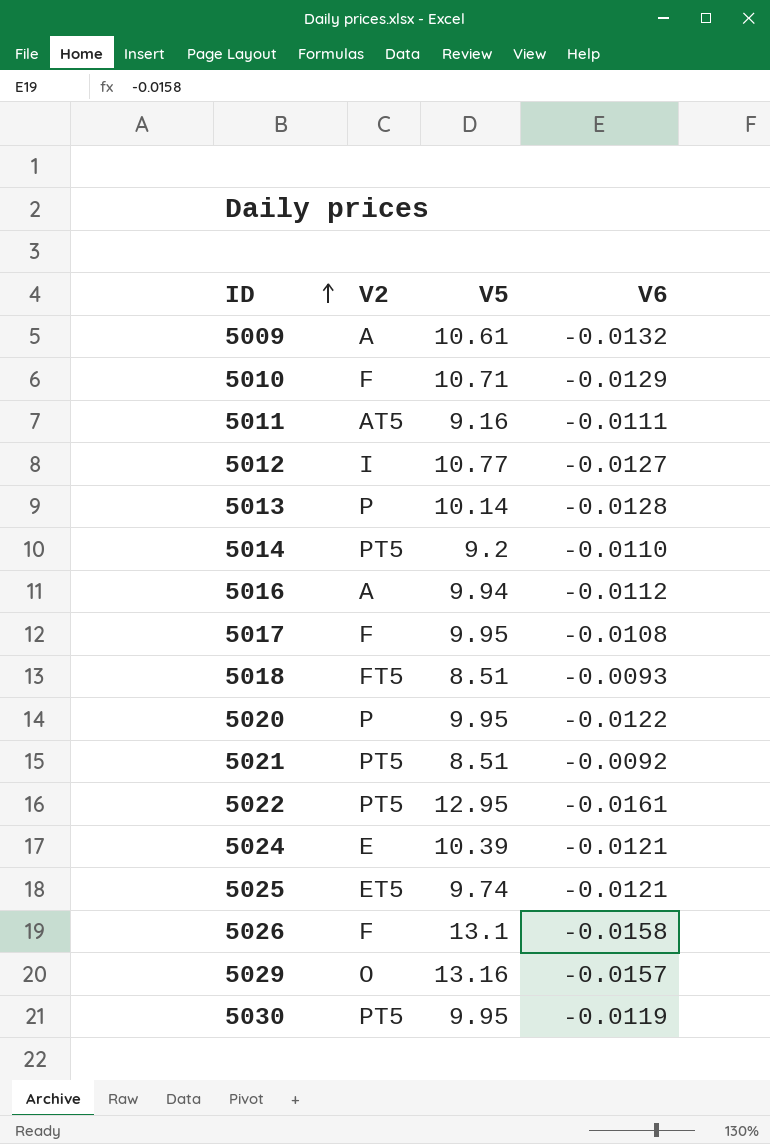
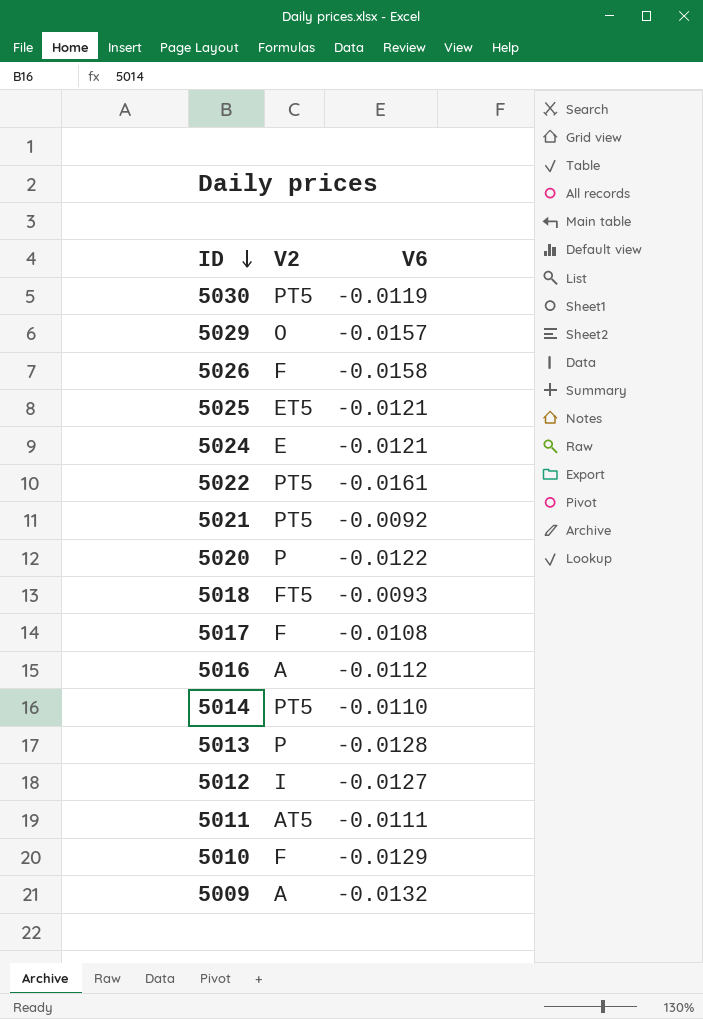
row order: ID ascending -> ID descending
column V5 | position: 3 -> none

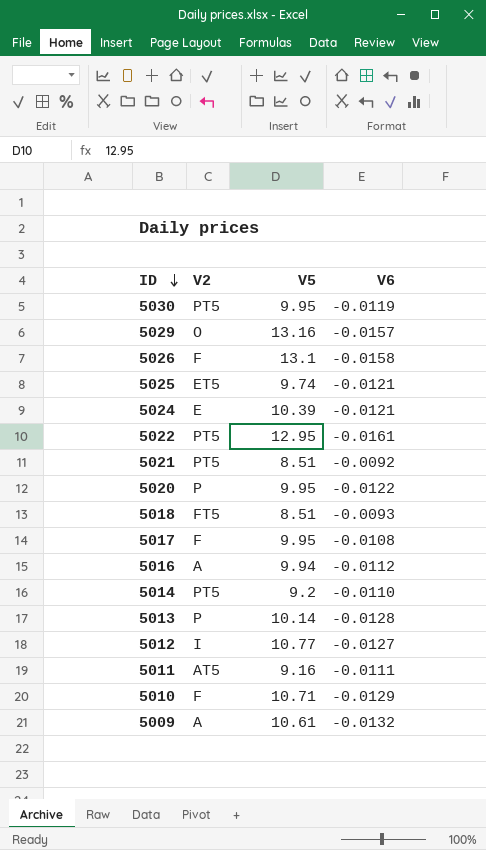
column V5 | position: none -> 3

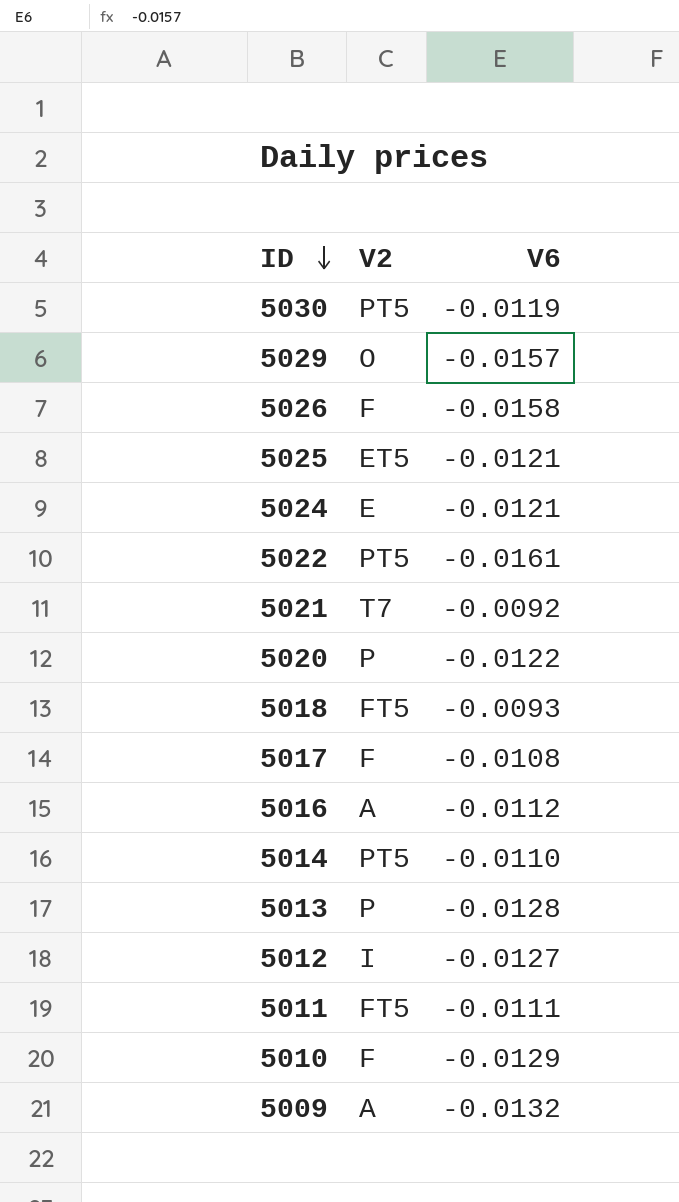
column V5 | position: 3 -> none
5021 | V2: PT5 -> T7
5011 | V2: AT5 -> FT5

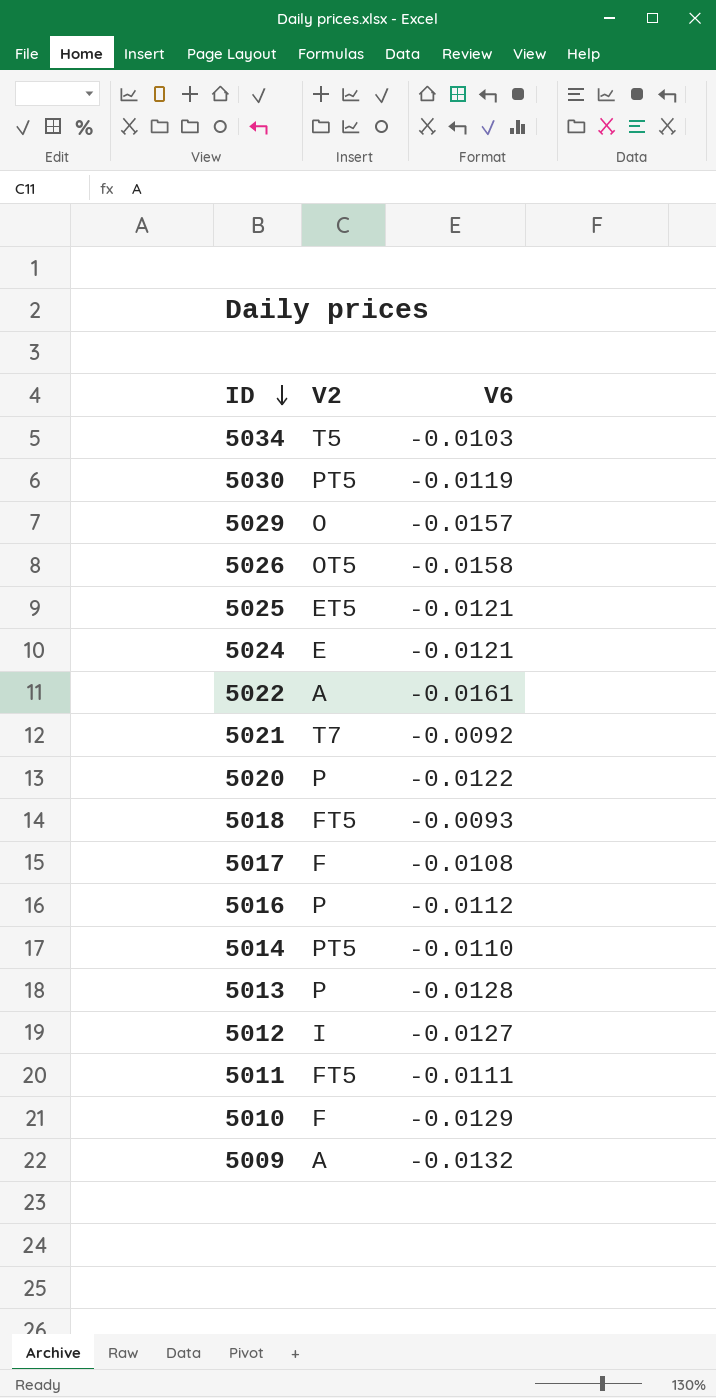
row 5034: none -> T5 | -0.0103
5026 | V2: F -> OT5
5022 | V2: PT5 -> A
5016 | V2: A -> P

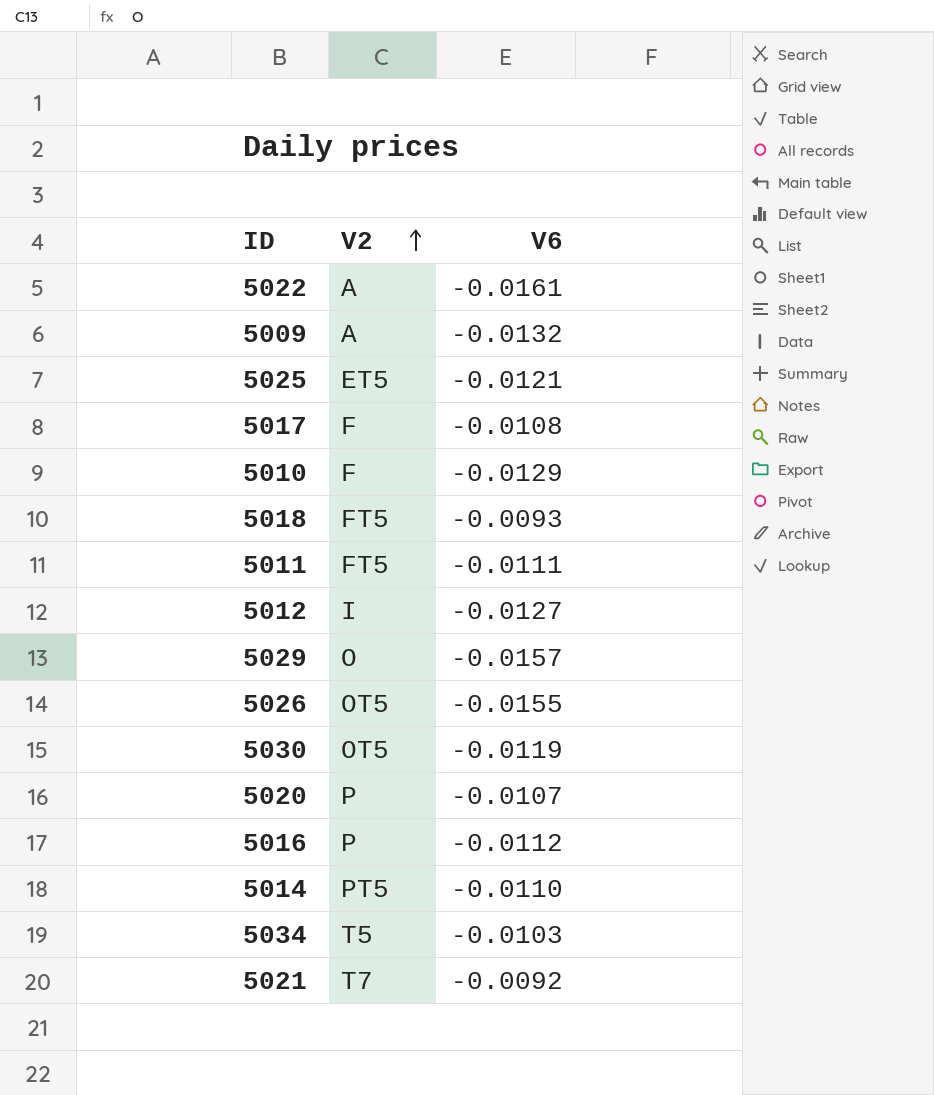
row order: ID descending -> V2 ascending
row 5024: E | -0.0121 -> none
row 5013: P | -0.0128 -> none
5026 | V6: -0.0158 -> -0.0155
5030 | V2: PT5 -> OT5
5020 | V6: -0.0122 -> -0.0107

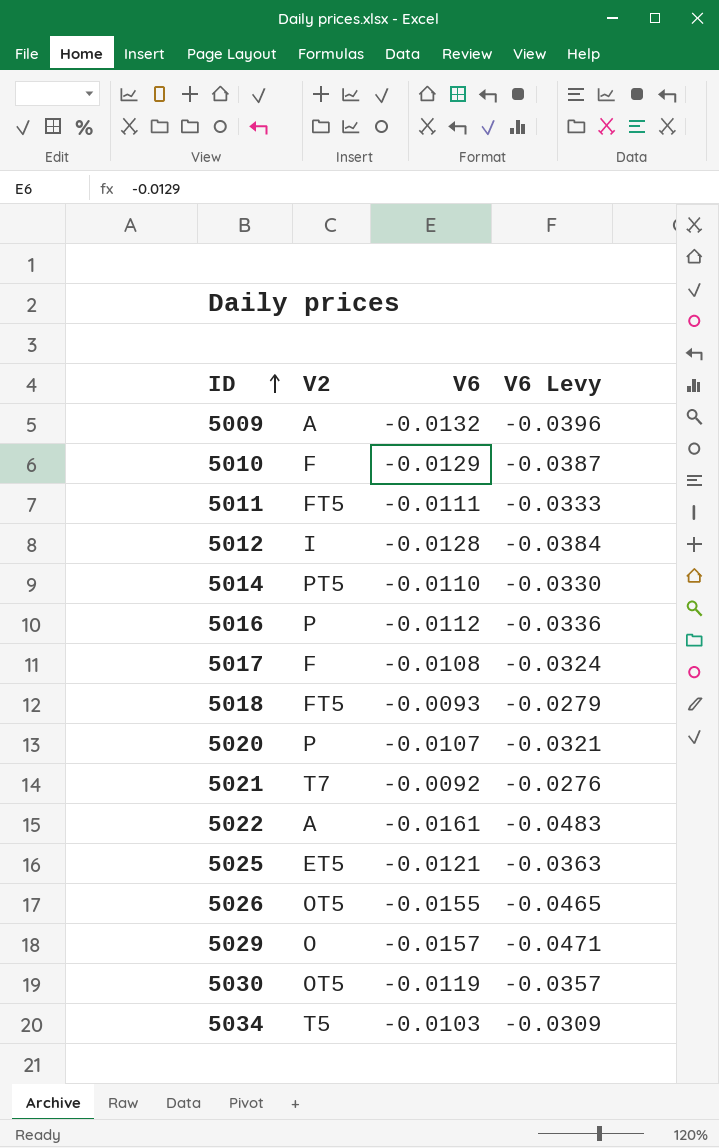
row order: V2 ascending -> ID ascending
column V6 Levy | formula: none -> [V6] * 3
5012 | V6: -0.0127 -> -0.0128

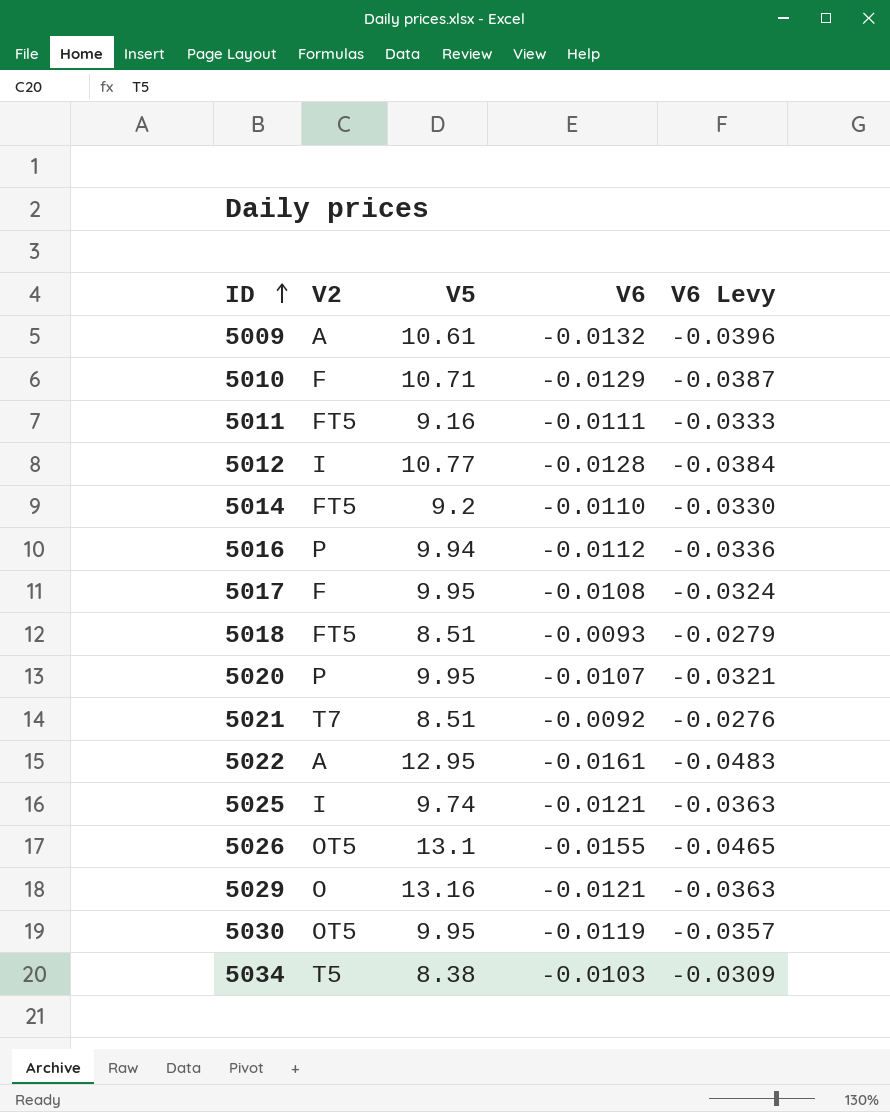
column V5 | position: none -> 3
5014 | V2: PT5 -> FT5
5025 | V2: ET5 -> I
5029 | V6: -0.0157 -> -0.0121
5029 | V6 Levy: -0.0471 -> -0.0363

